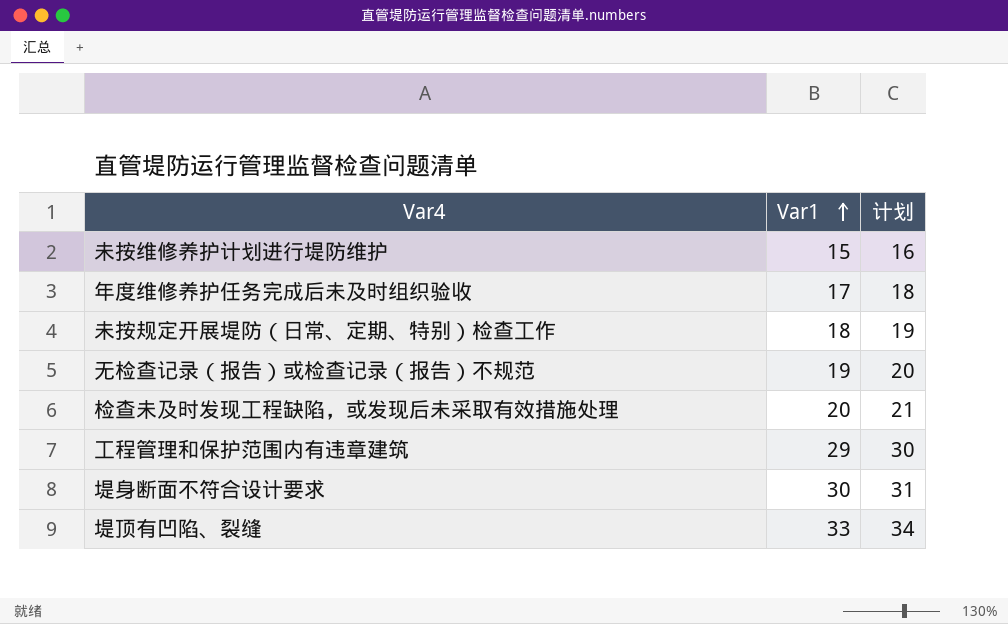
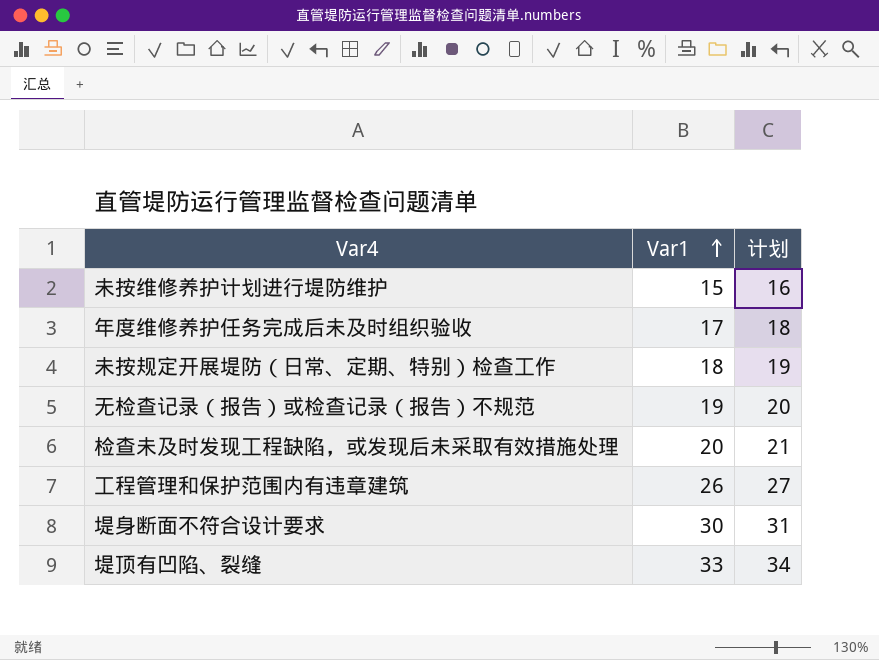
工程管理和保护范围内有违章建筑 | Var1: 29 -> 26
工程管理和保护范围内有违章建筑 | 计划: 30 -> 27

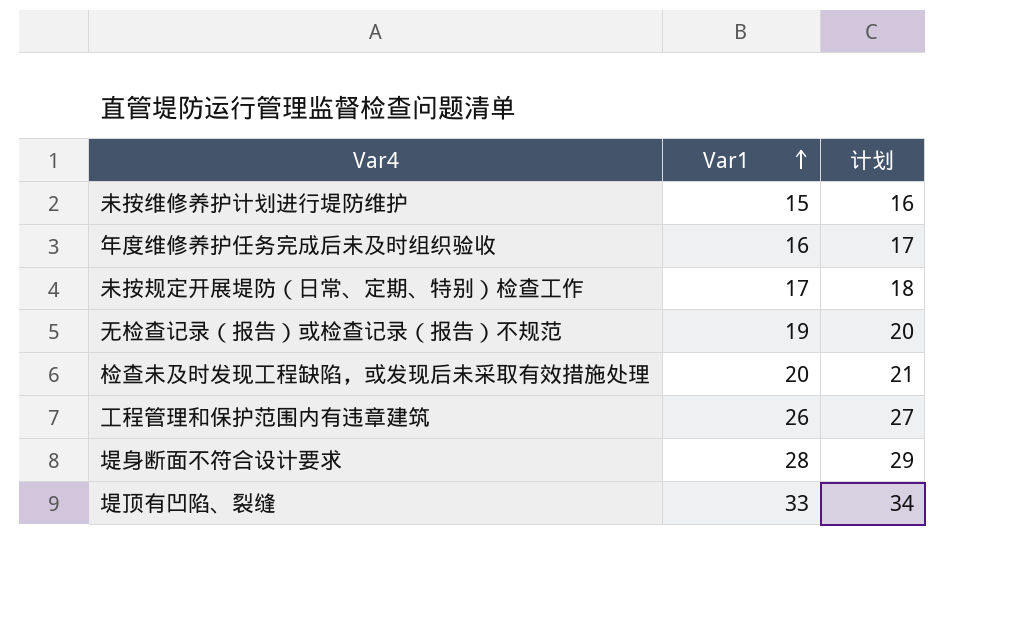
年度维修养护任务完成后未及时组织验收 | Var1: 17 -> 16
年度维修养护任务完成后未及时组织验收 | 计划: 18 -> 17
未按规定开展堤防（日常、定期、特别）检查工作 | Var1: 18 -> 17
未按规定开展堤防（日常、定期、特别）检查工作 | 计划: 19 -> 18
堤身断面不符合设计要求 | Var1: 30 -> 28
堤身断面不符合设计要求 | 计划: 31 -> 29

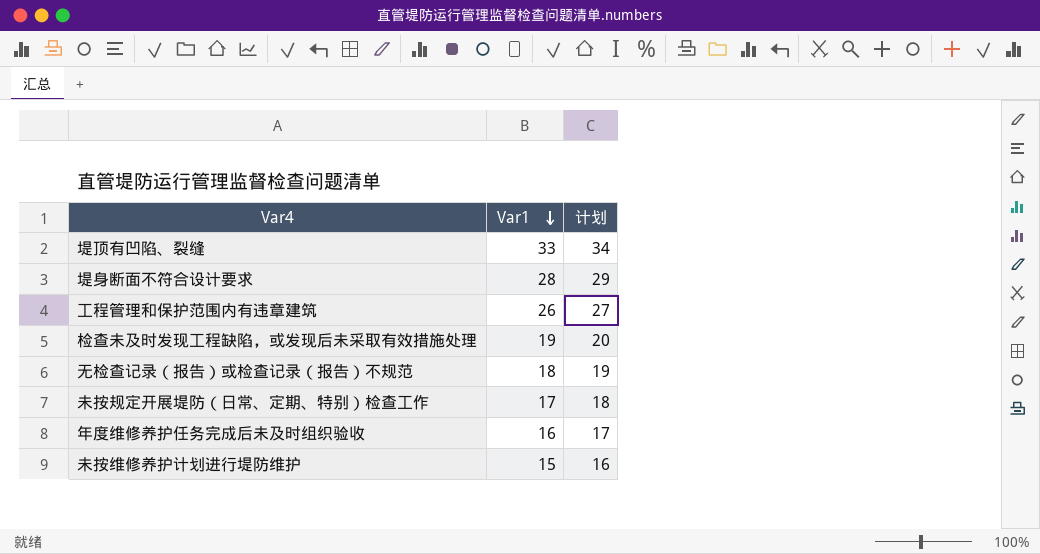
row order: Var1 ascending -> Var1 descending
检查未及时发现工程缺陷，或发现后未采取有效措施处理 | Var1: 20 -> 19
检查未及时发现工程缺陷，或发现后未采取有效措施处理 | 计划: 21 -> 20
无检查记录（报告）或检查记录（报告）不规范 | Var1: 19 -> 18
无检查记录（报告）或检查记录（报告）不规范 | 计划: 20 -> 19

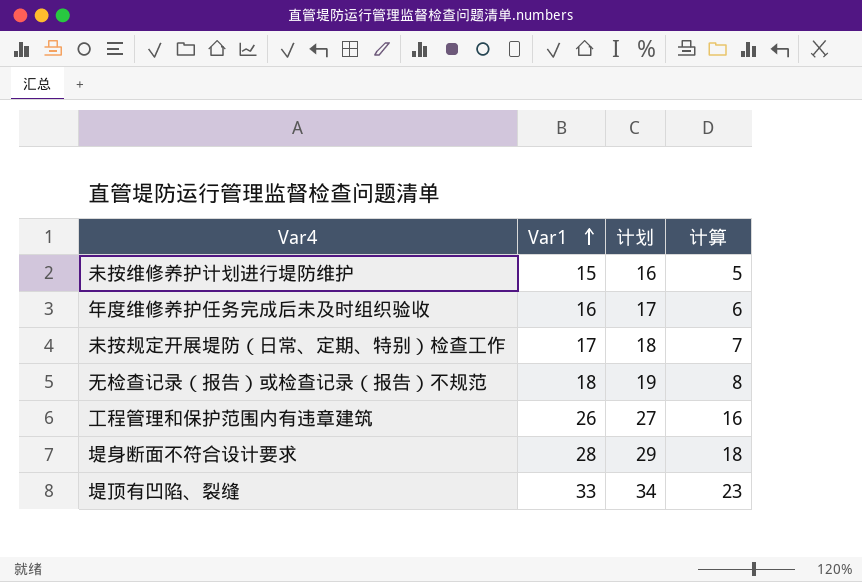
row order: Var1 descending -> Var1 ascending
column 计算 | formula: none -> [Var1] - 10
row 检查未及时发现工程缺陷，或发现后未采取有效措施处理: 19 | 20 -> none

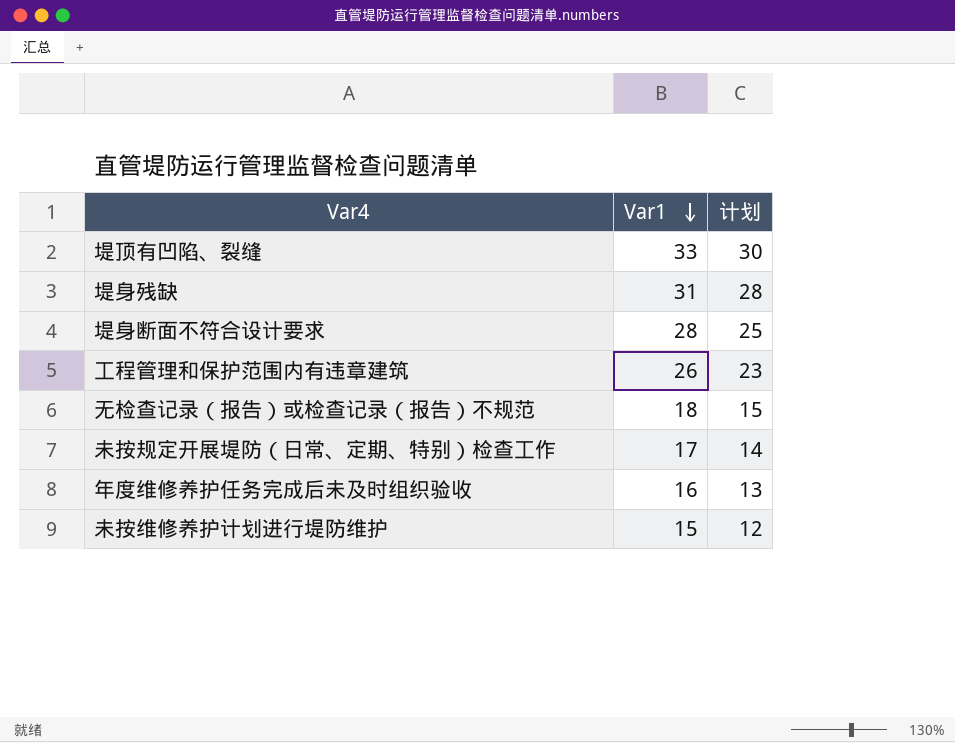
row order: Var1 ascending -> Var1 descending
column 计算 | formula: [Var1] - 10 -> none
column 计划 | formula: [Var1] + 1 -> [Var1] - 3
row 堤身残缺: none -> 31 | 28

